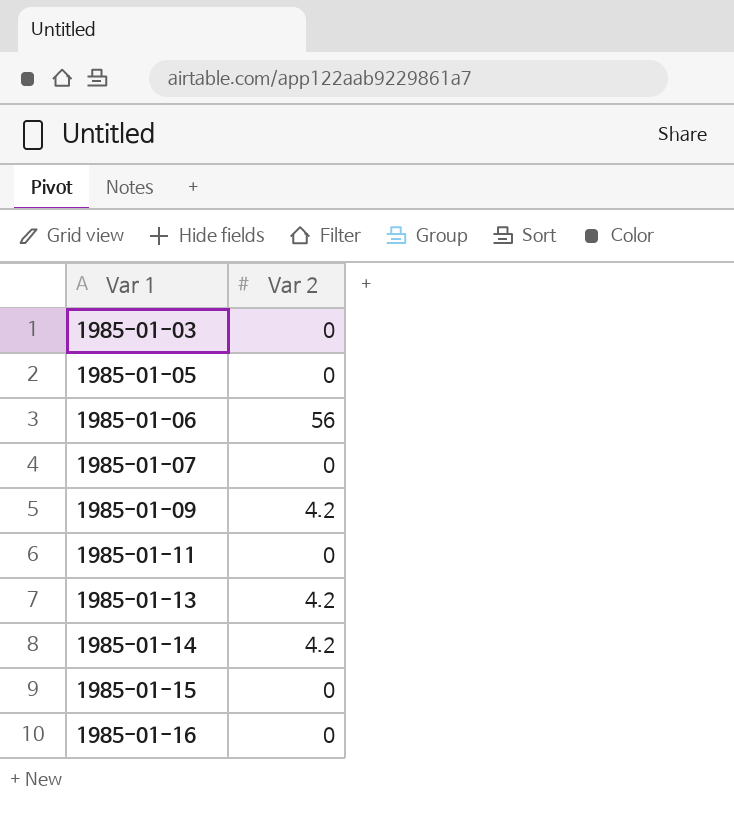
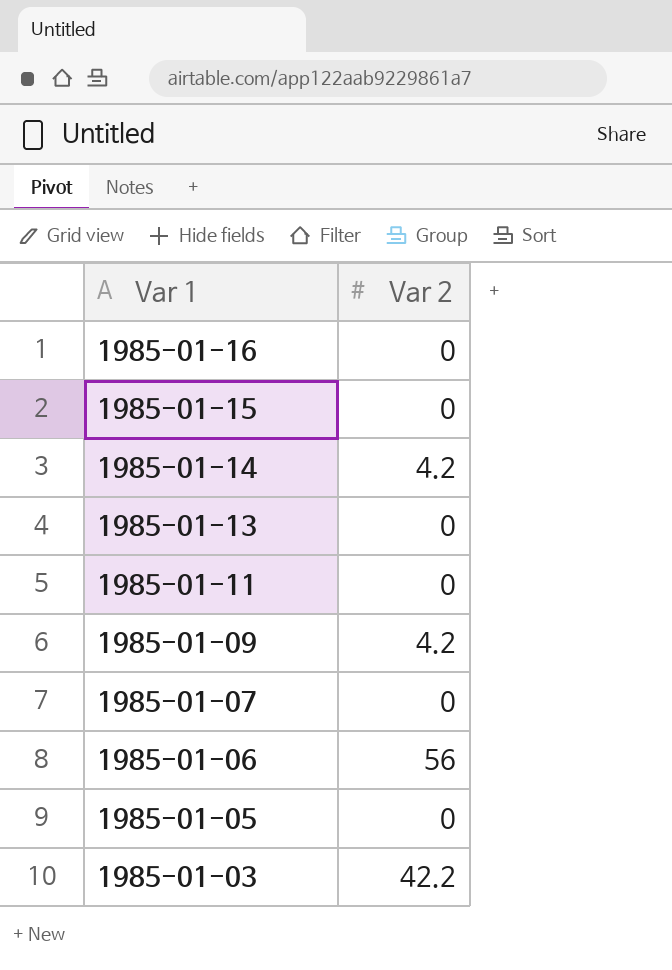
row order: Var 1 ascending -> Var 1 descending
1985-01-13 | Var 2: 4.2 -> 0
1985-01-03 | Var 2: 0 -> 42.2

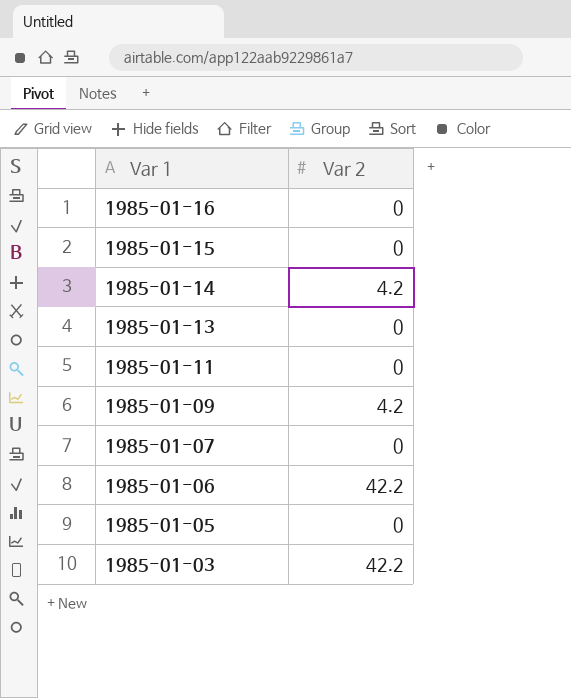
1985-01-06 | Var 2: 56 -> 42.2

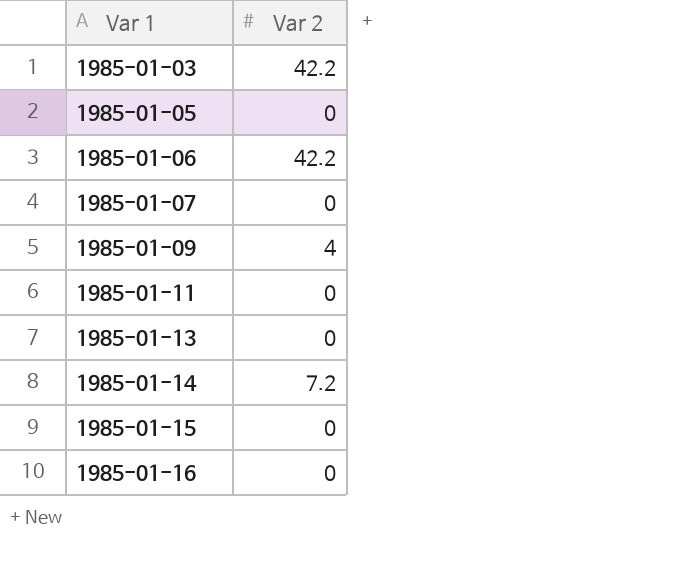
row order: Var 1 descending -> Var 1 ascending
1985-01-09 | Var 2: 4.2 -> 4
1985-01-14 | Var 2: 4.2 -> 7.2

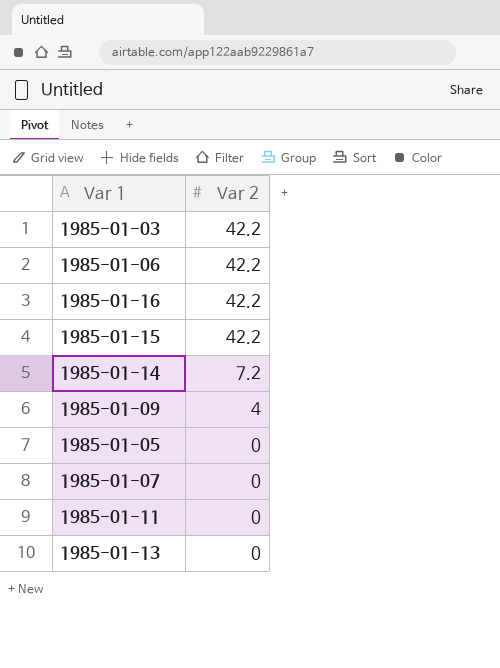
row order: Var 1 ascending -> Var 2 descending
1985-01-16 | Var 2: 0 -> 42.2
1985-01-15 | Var 2: 0 -> 42.2

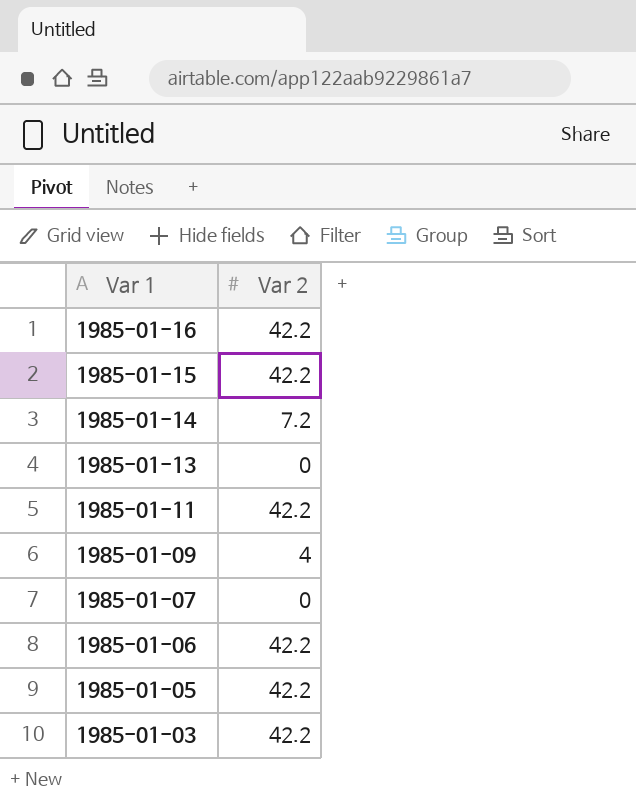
row order: Var 2 descending -> Var 1 descending
1985-01-11 | Var 2: 0 -> 42.2
1985-01-05 | Var 2: 0 -> 42.2

